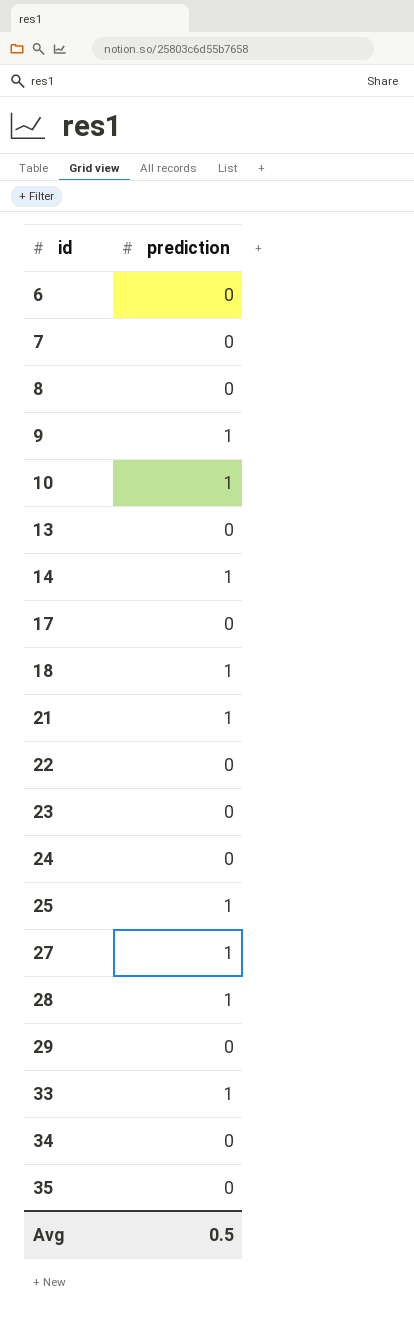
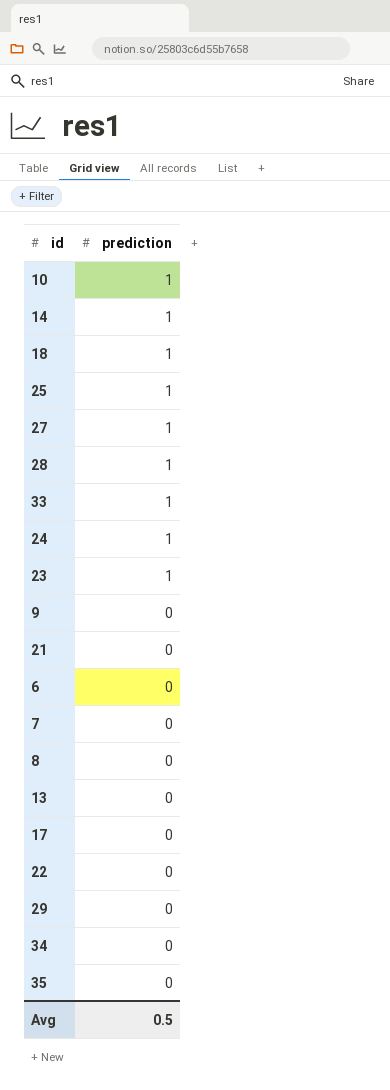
row order: id ascending -> prediction descending
24 | prediction: 0 -> 1
23 | prediction: 0 -> 1
9 | prediction: 1 -> 0
21 | prediction: 1 -> 0

